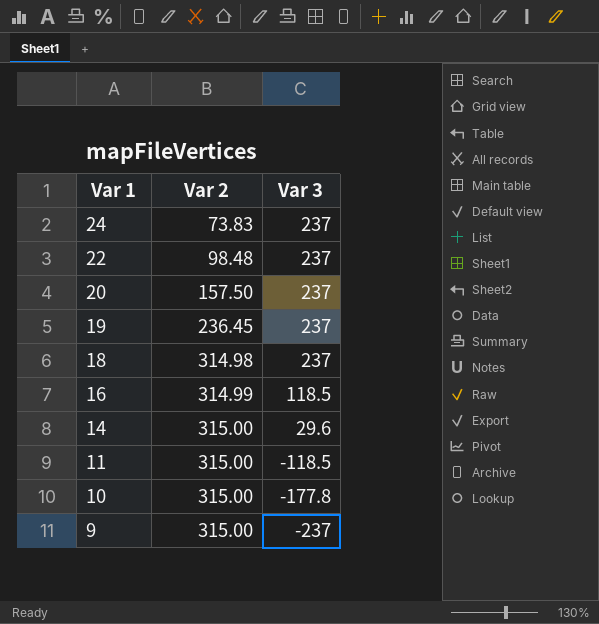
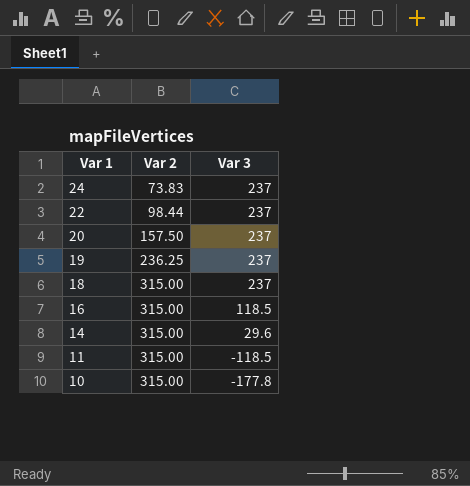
row 9: 315.00 | -237 -> none
22 | Var 2: 98.48 -> 98.44
19 | Var 2: 236.45 -> 236.25
18 | Var 2: 314.98 -> 315.00
16 | Var 2: 314.99 -> 315.00

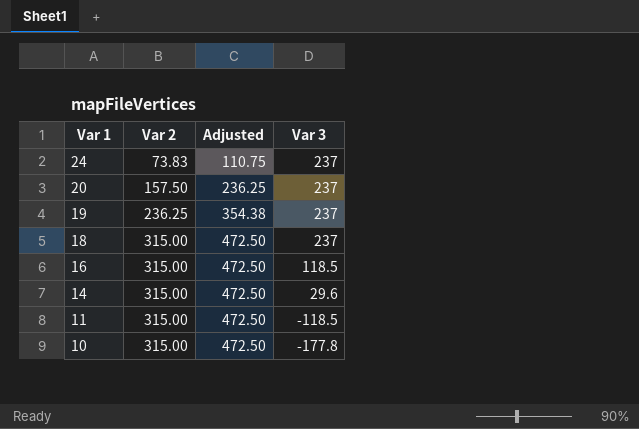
column Adjusted | formula: none -> [Var 2] * 1.5
row 22: 98.44 | 237 -> none

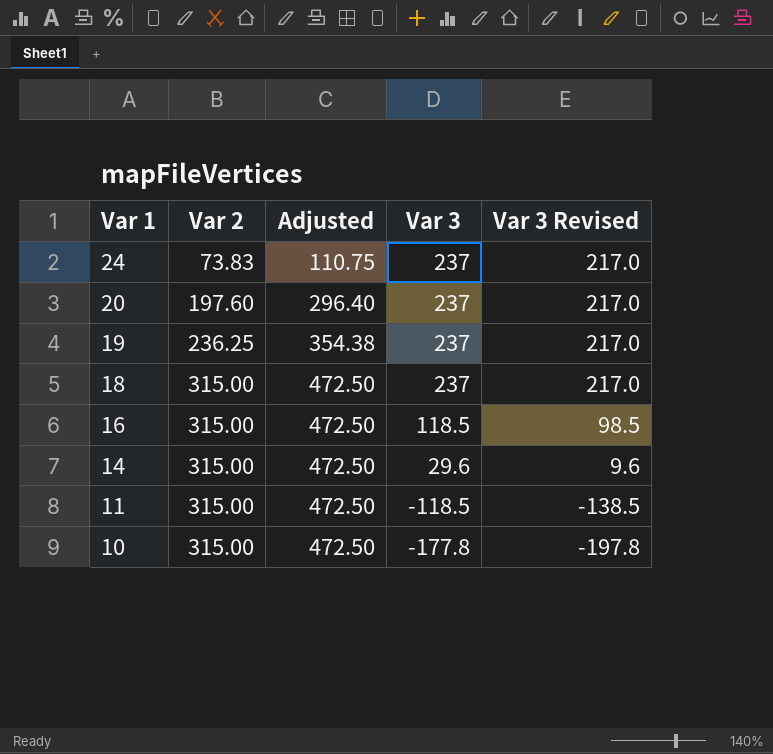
column Var 3 Revised | formula: none -> [Var 3] - 20
20 | Var 2: 157.50 -> 197.60
20 | Adjusted: 236.25 -> 296.40

